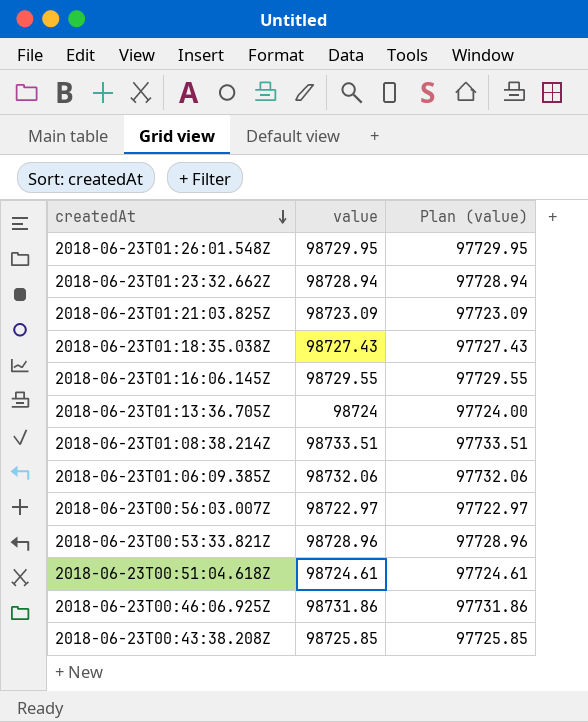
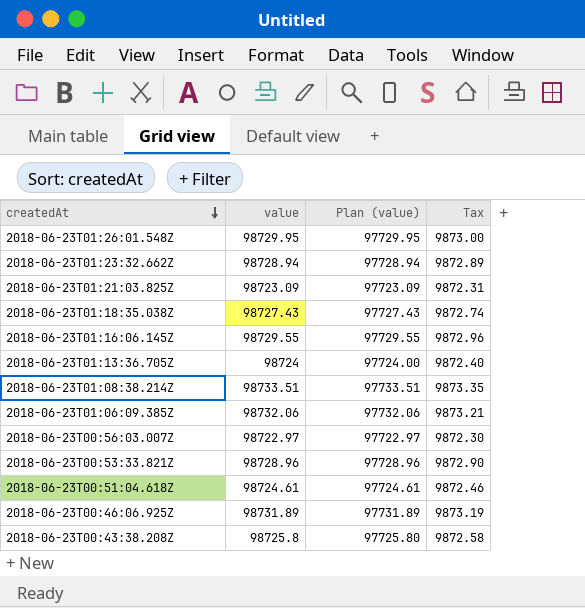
column Tax | formula: none -> [value] * 0.1
2018-06-23T00:46:06.925Z | value: 98731.86 -> 98731.89
2018-06-23T00:46:06.925Z | Plan (value): 97731.86 -> 97731.89
2018-06-23T00:43:38.208Z | value: 98725.85 -> 98725.8
2018-06-23T00:43:38.208Z | Plan (value): 97725.85 -> 97725.80

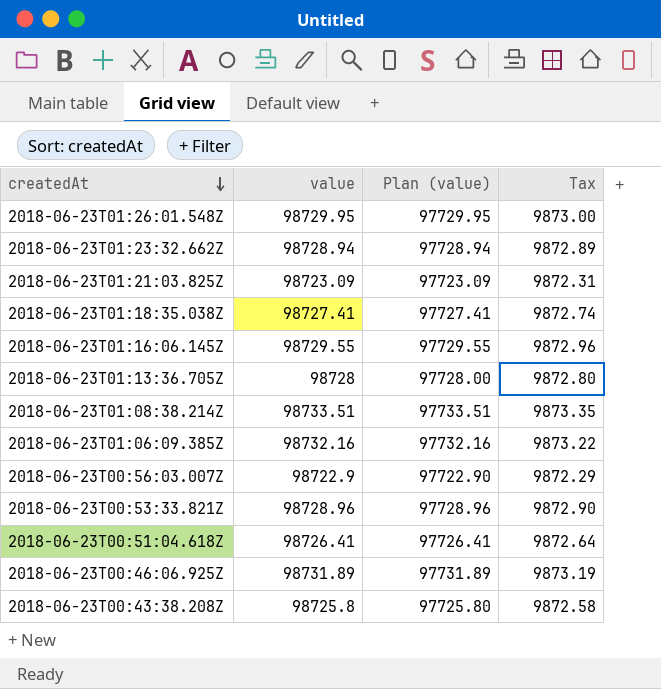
2018-06-23T01:18:35.038Z | value: 98727.43 -> 98727.41
2018-06-23T01:18:35.038Z | Plan (value): 97727.43 -> 97727.41
2018-06-23T01:13:36.705Z | value: 98724 -> 98728
2018-06-23T01:13:36.705Z | Plan (value): 97724.00 -> 97728.00
2018-06-23T01:13:36.705Z | Tax: 9872.40 -> 9872.80
2018-06-23T01:06:09.385Z | value: 98732.06 -> 98732.16
2018-06-23T01:06:09.385Z | Plan (value): 97732.06 -> 97732.16
2018-06-23T01:06:09.385Z | Tax: 9873.21 -> 9873.22
2018-06-23T00:56:03.007Z | value: 98722.97 -> 98722.9
2018-06-23T00:56:03.007Z | Plan (value): 97722.97 -> 97722.90
2018-06-23T00:56:03.007Z | Tax: 9872.30 -> 9872.29
2018-06-23T00:51:04.618Z | value: 98724.61 -> 98726.41
2018-06-23T00:51:04.618Z | Plan (value): 97724.61 -> 97726.41
2018-06-23T00:51:04.618Z | Tax: 9872.46 -> 9872.64

